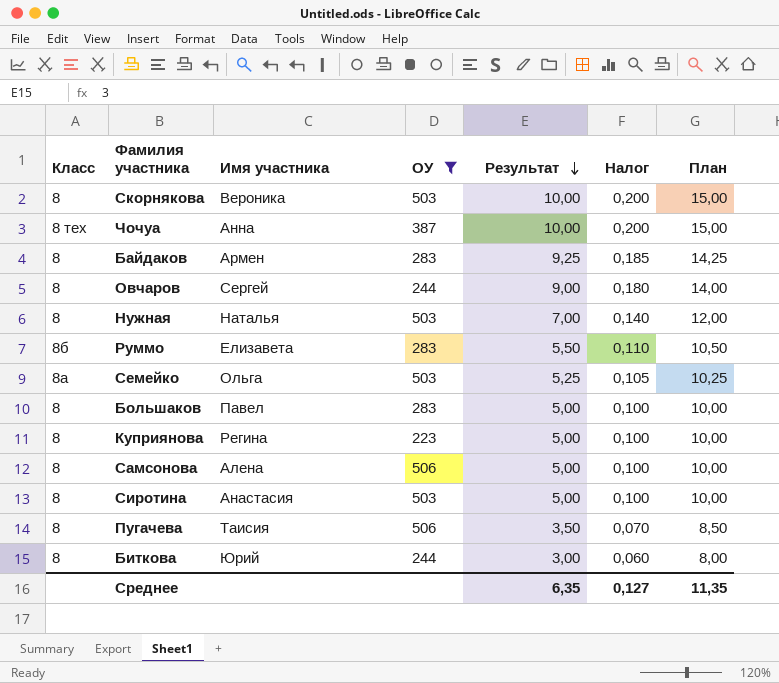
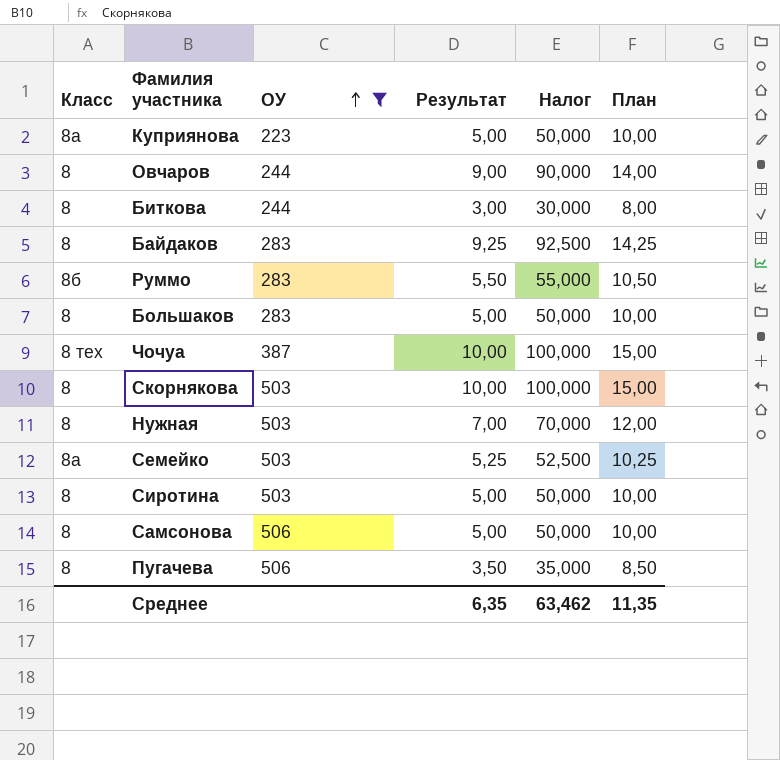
row order: Результат descending -> ОУ ascending
column Имя участника | position: 3 -> none
column Налог | formula: [Результат] * 0,02 -> [Результат] * 10
Куприянова | Класс: 8 -> 8а
Среднее | Налог: 0,127 -> 63,462

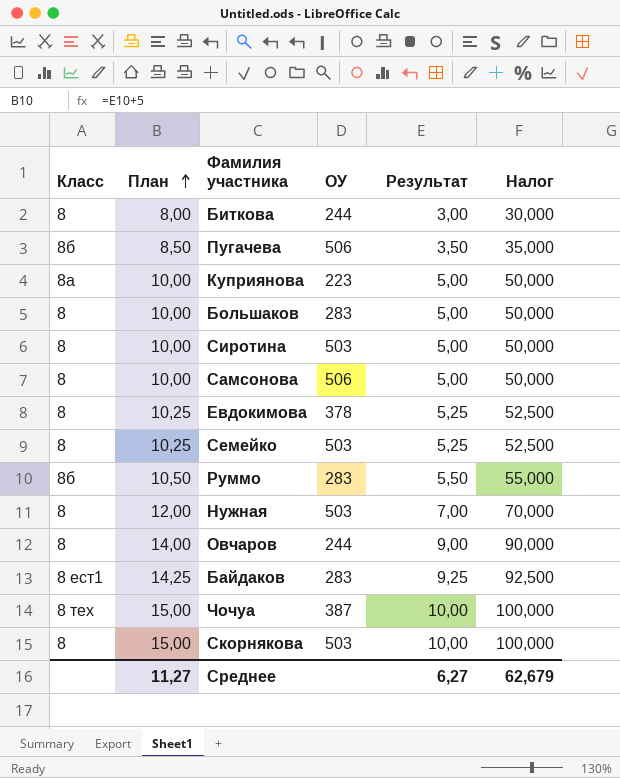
filter: ОУ != 378 -> none
row order: ОУ ascending -> План ascending
column План | position: 6 -> 2
Пугачева | Класс: 8 -> 8б
Семейко | Класс: 8а -> 8
Байдаков | Класс: 8 -> 8 ест1
Среднее | План: 11,35 -> 11,27
Среднее | Результат: 6,35 -> 6,27
Среднее | Налог: 63,462 -> 62,679

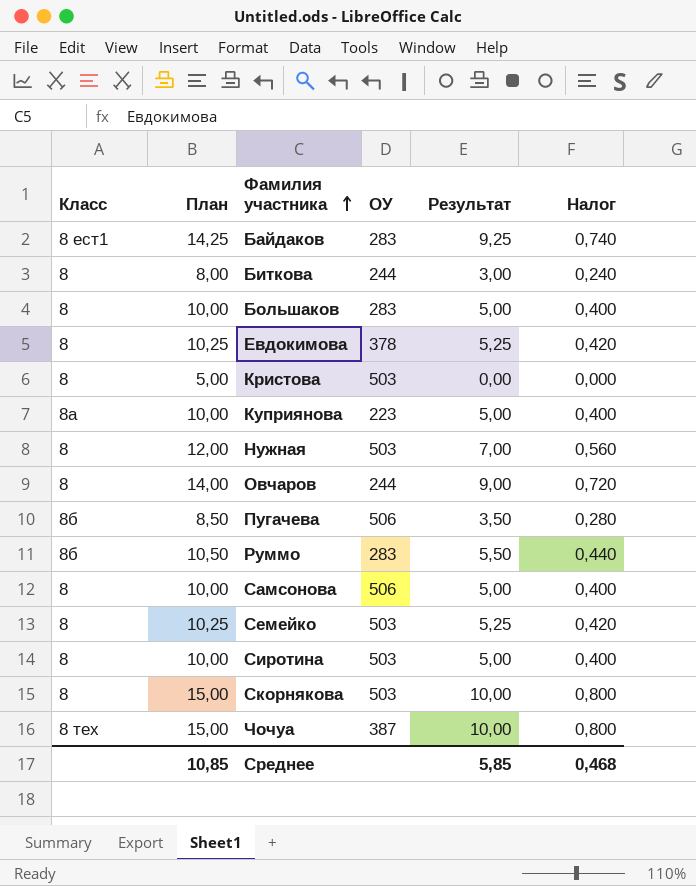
row order: План ascending -> Фамилия участника ascending
column Налог | formula: [Результат] * 10 -> [Результат] * 0,08
row Кристова: none -> 8 | 5,00 | 503 | 0,00 | 0,000
Среднее | План: 11,27 -> 10,85
Среднее | Результат: 6,27 -> 5,85
Среднее | Налог: 62,679 -> 0,468

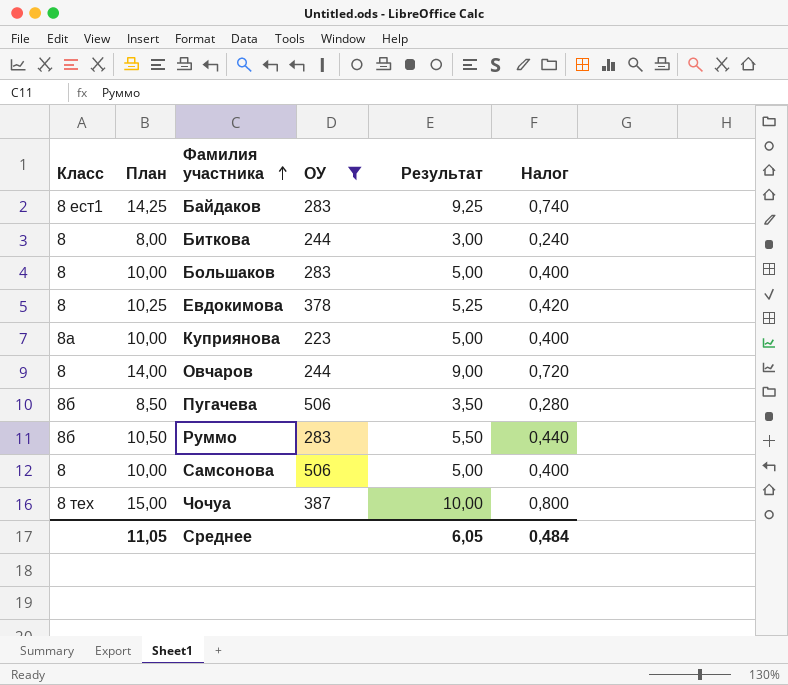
filter: none -> ОУ != 503
Среднее | План: 10,85 -> 11,05
Среднее | Результат: 5,85 -> 6,05
Среднее | Налог: 0,468 -> 0,484

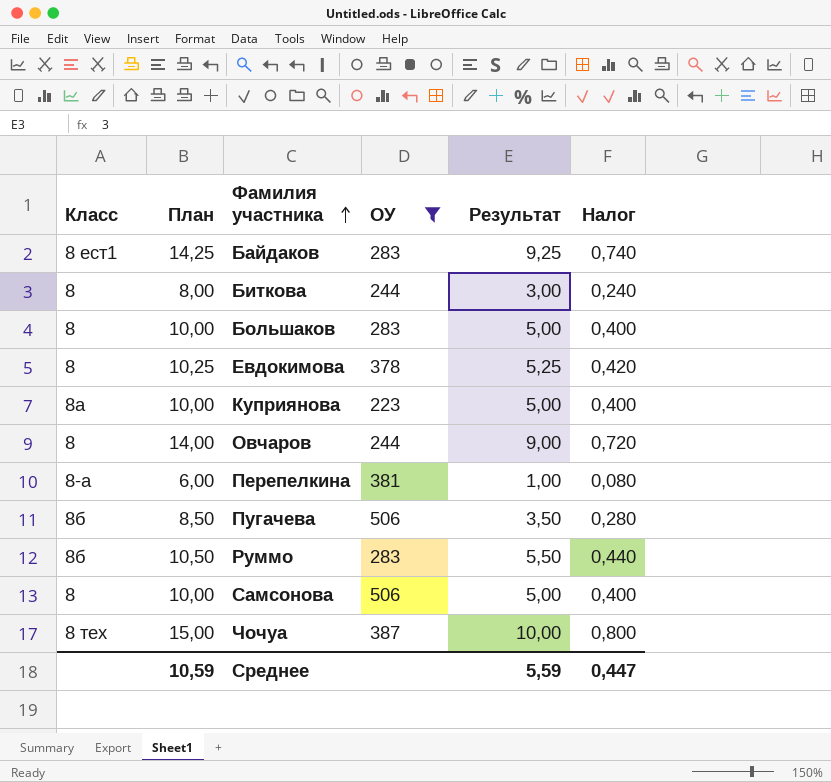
row Перепелкина: none -> 8-а | 6,00 | 381 | 1,00 | 0,080
Среднее | План: 11,05 -> 10,59
Среднее | Результат: 6,05 -> 5,59
Среднее | Налог: 0,484 -> 0,447

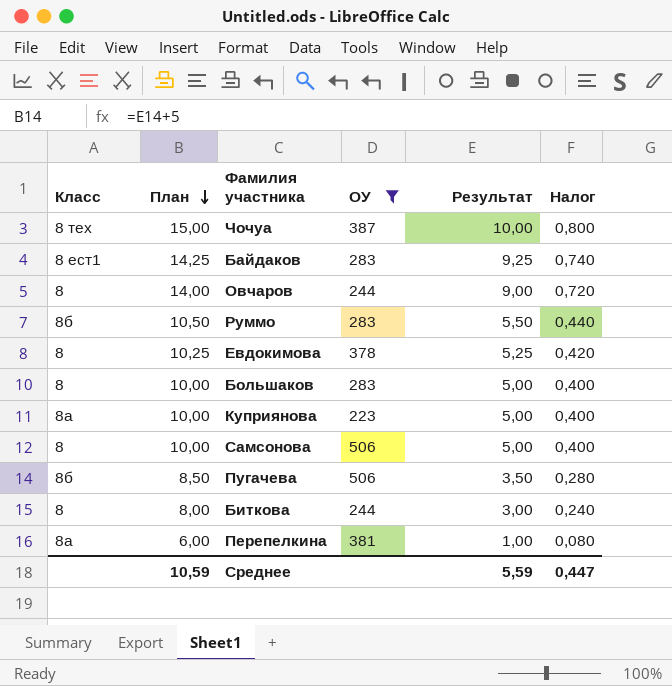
row order: Фамилия участника ascending -> План descending
Перепелкина | Класс: 8-а -> 8а

